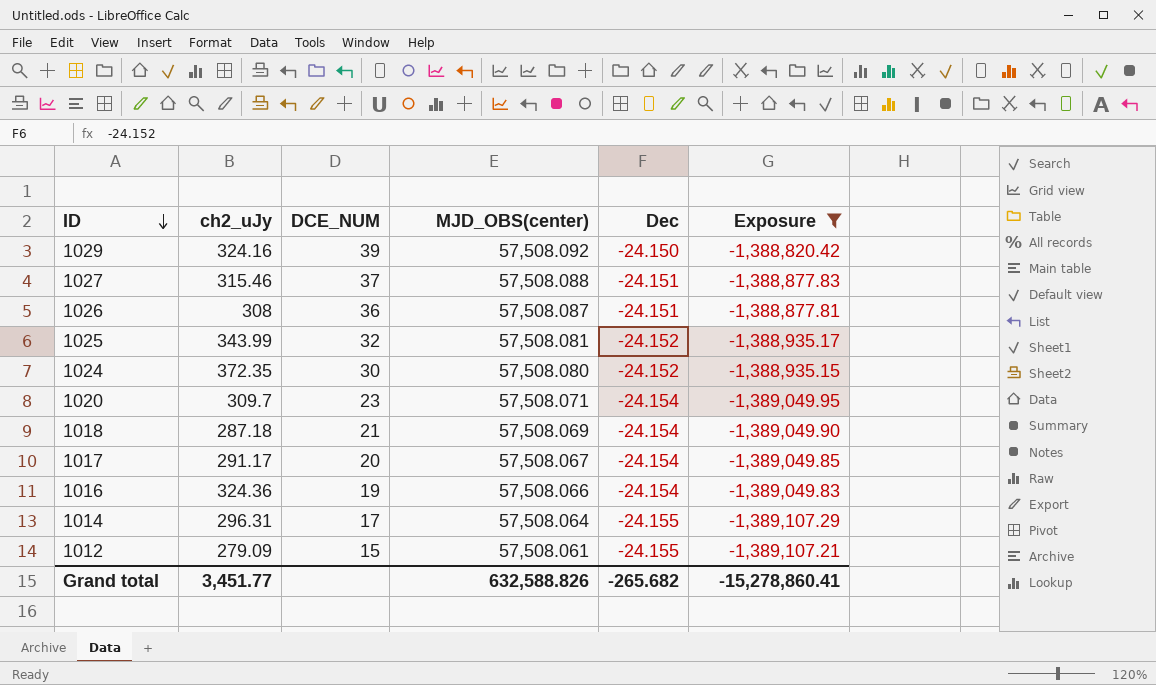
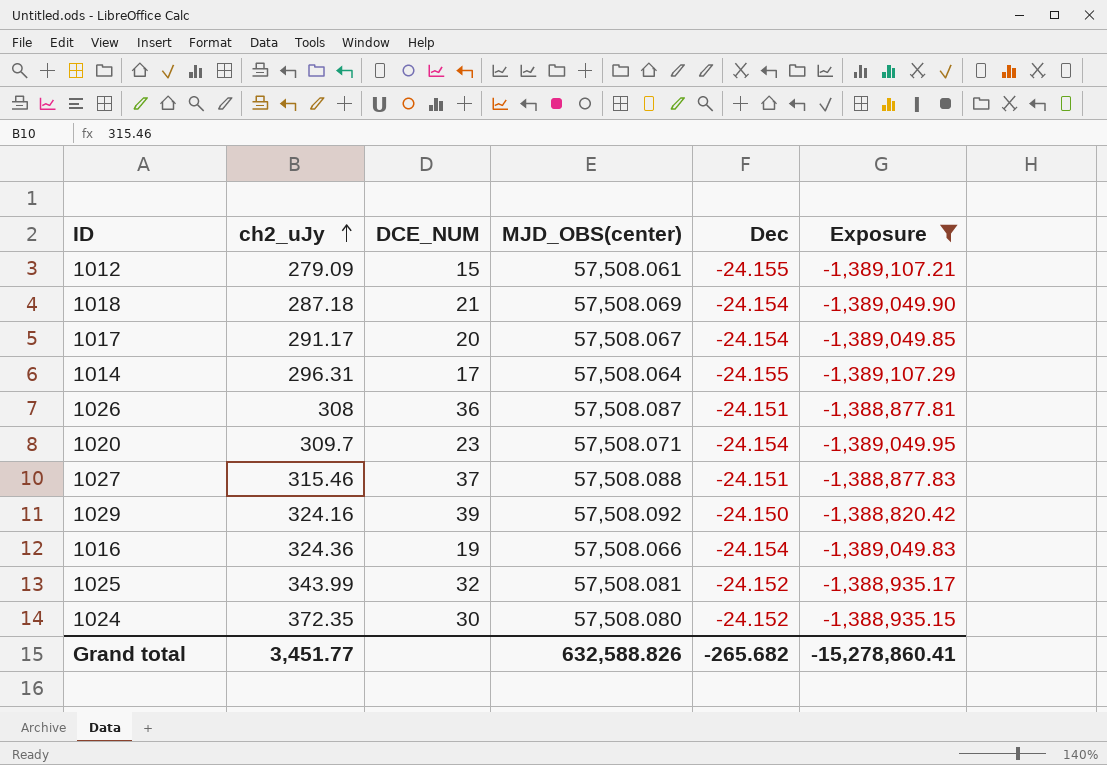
row order: ID descending -> ch2_uJy ascending

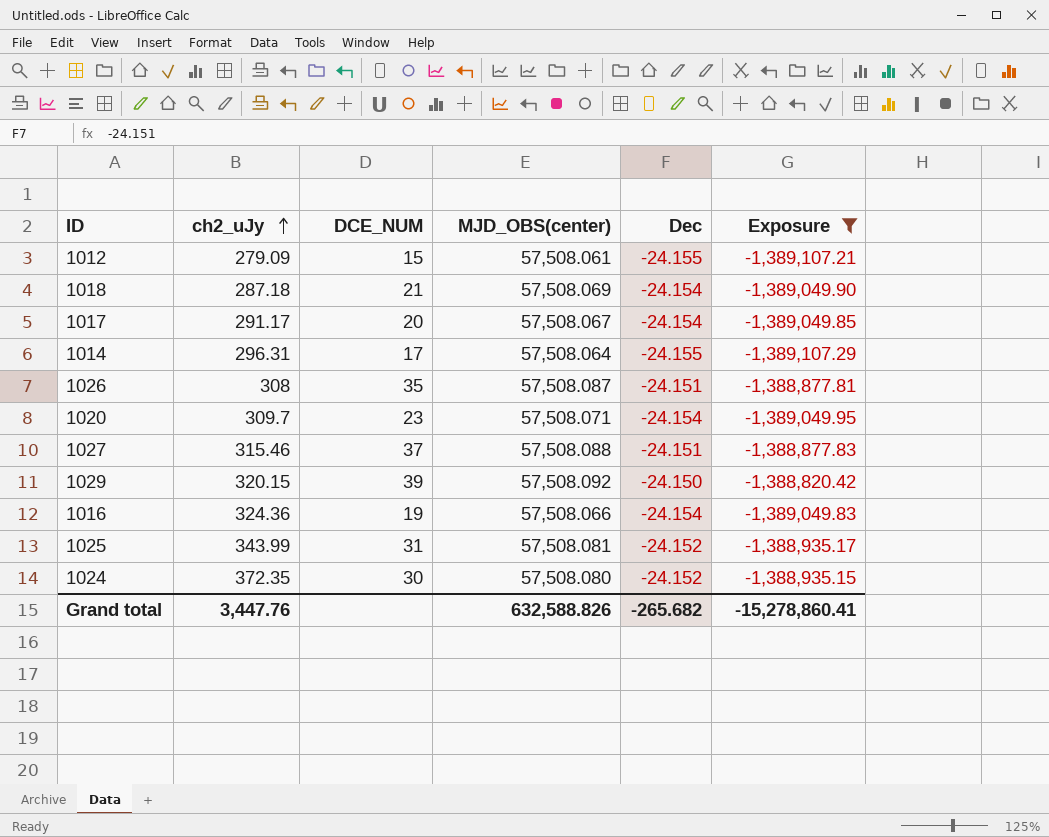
1026 | DCE_NUM: 36 -> 35
1029 | ch2_uJy: 324.16 -> 320.15
1025 | DCE_NUM: 32 -> 31
Grand total | ch2_uJy: 3,451.77 -> 3,447.76

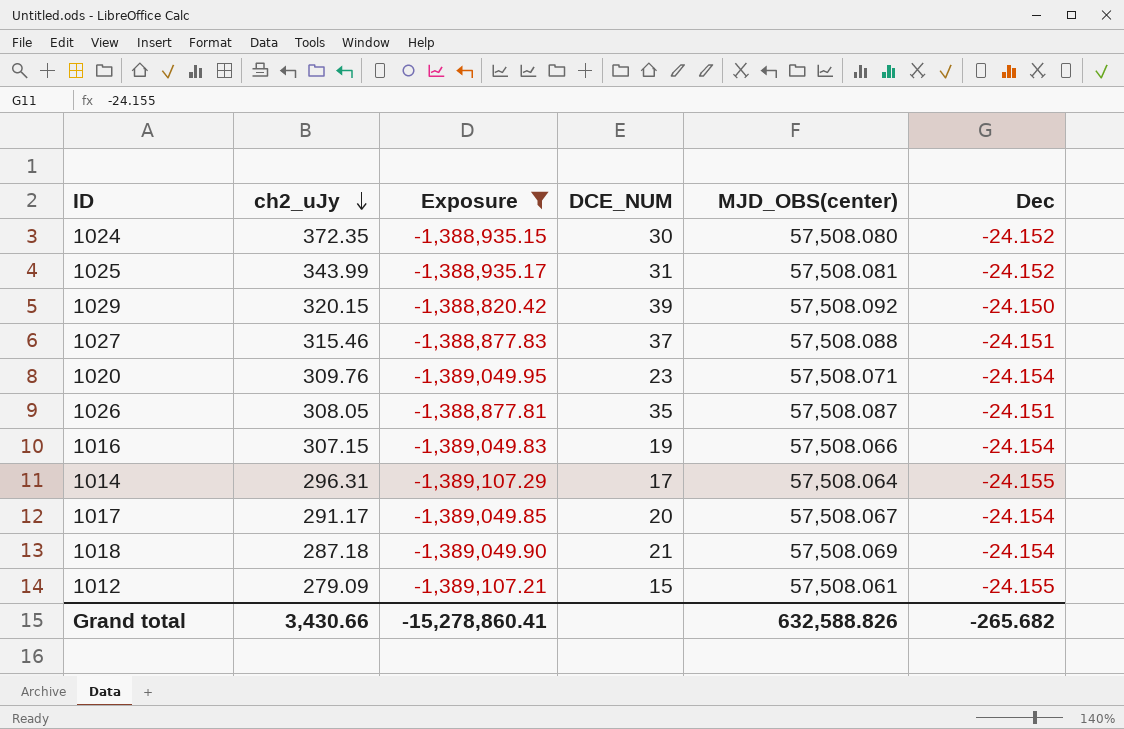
row order: ch2_uJy ascending -> ch2_uJy descending
column Exposure | position: 6 -> 3
1020 | ch2_uJy: 309.7 -> 309.76
1026 | ch2_uJy: 308 -> 308.05
1016 | ch2_uJy: 324.36 -> 307.15
Grand total | ch2_uJy: 3,447.76 -> 3,430.66

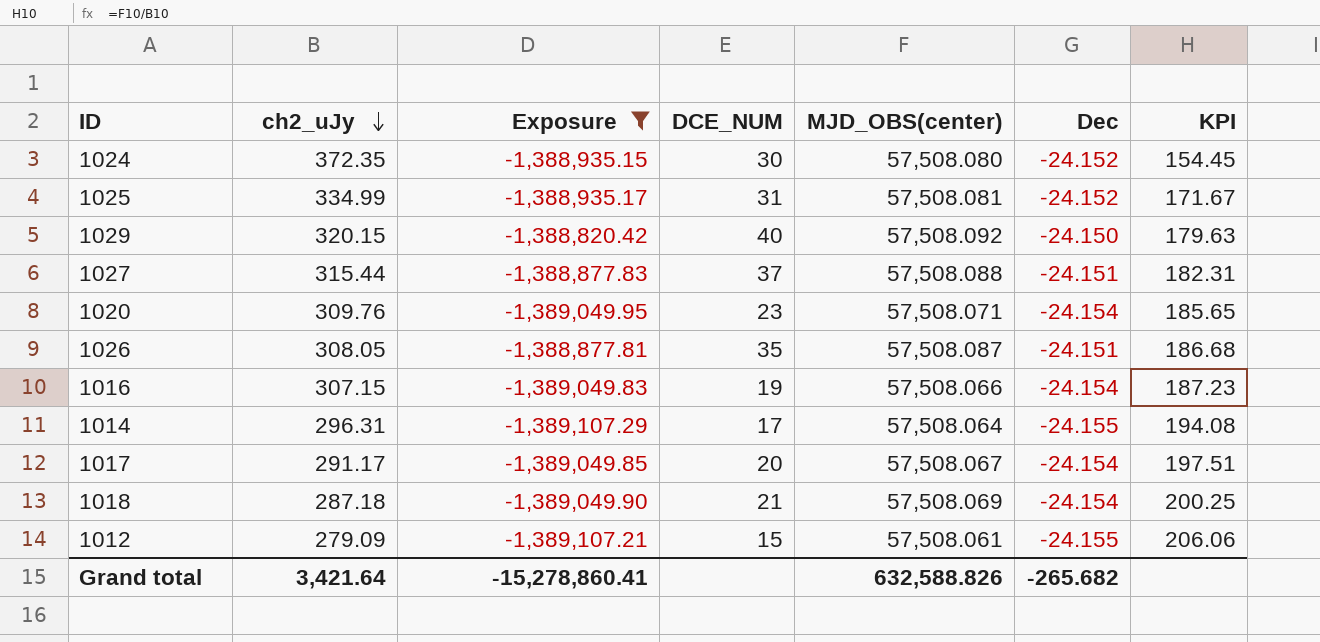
column KPI | formula: none -> [MJD_OBS(center)] / [ch2_uJy]
1025 | ch2_uJy: 343.99 -> 334.99
1029 | DCE_NUM: 39 -> 40
1027 | ch2_uJy: 315.46 -> 315.44
Grand total | ch2_uJy: 3,430.66 -> 3,421.64

